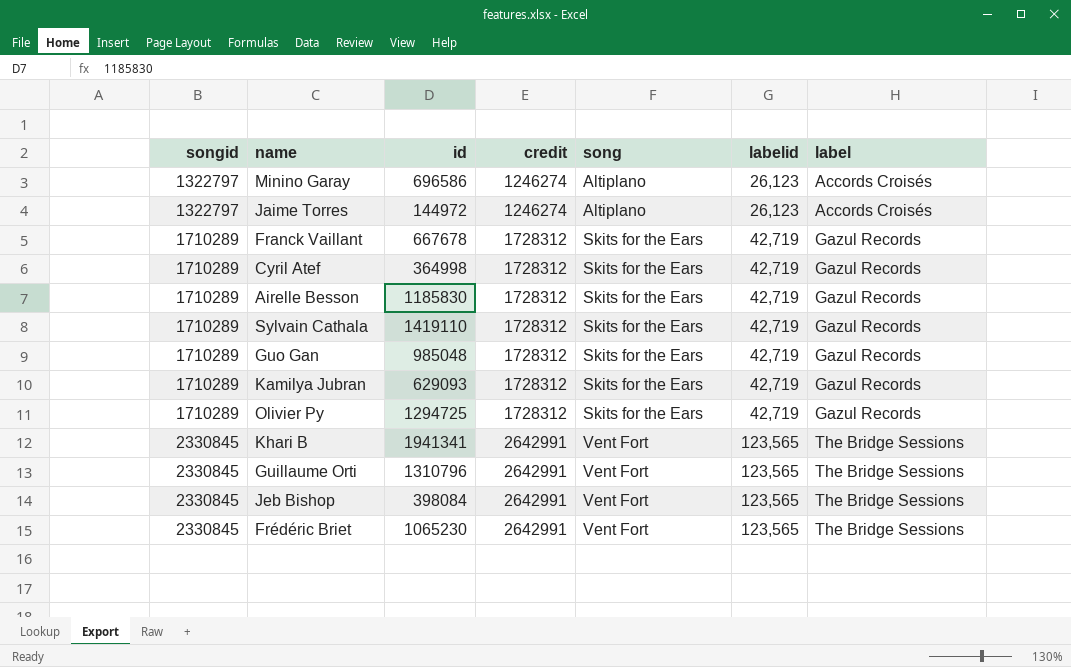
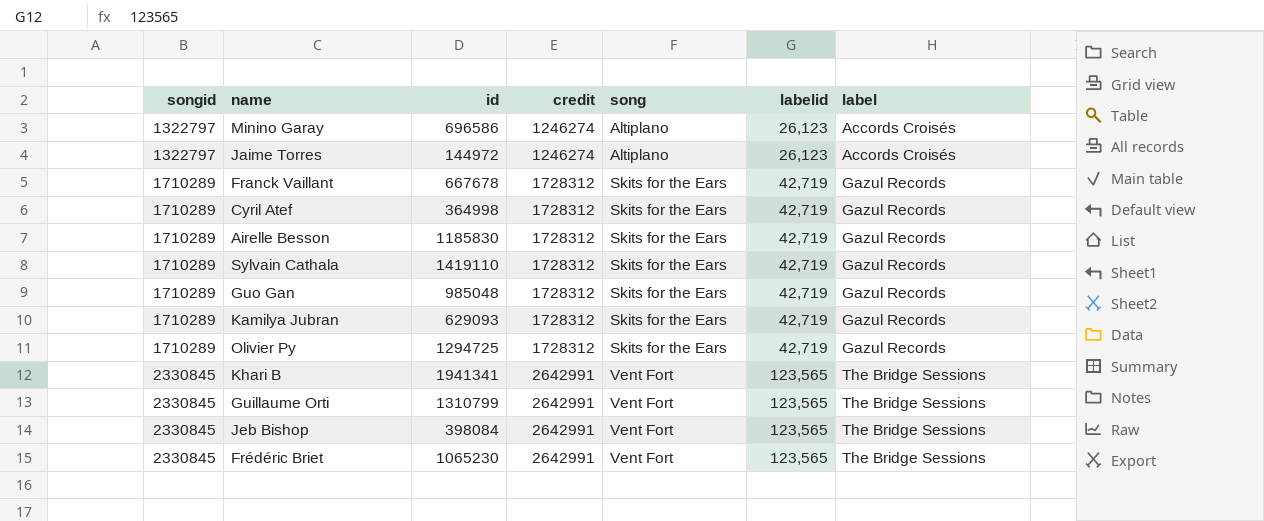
Guillaume Orti | id: 1310796 -> 1310799

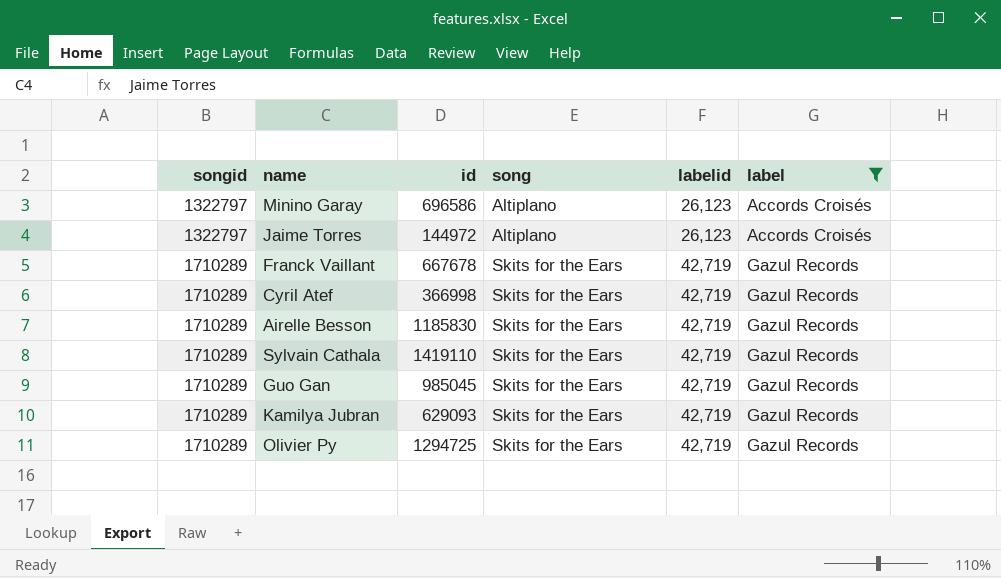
filter: none -> label != The Bridge Sessions
column credit | position: 4 -> none
Cyril Atef | id: 364998 -> 366998
Guo Gan | id: 985048 -> 985045

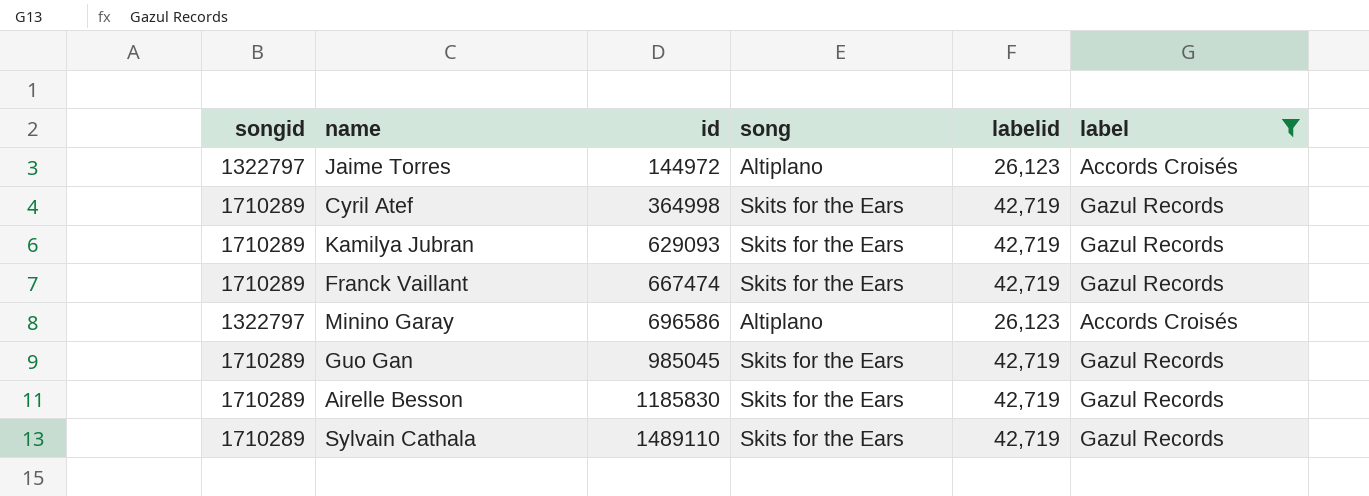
row order: songid ascending -> id ascending
row Olivier Py: 1710289 | 1294725 | Skits for the Ears | 42,719 | Gazul Records -> none
Cyril Atef | id: 366998 -> 364998
Franck Vaillant | id: 667678 -> 667474
Sylvain Cathala | id: 1419110 -> 1489110

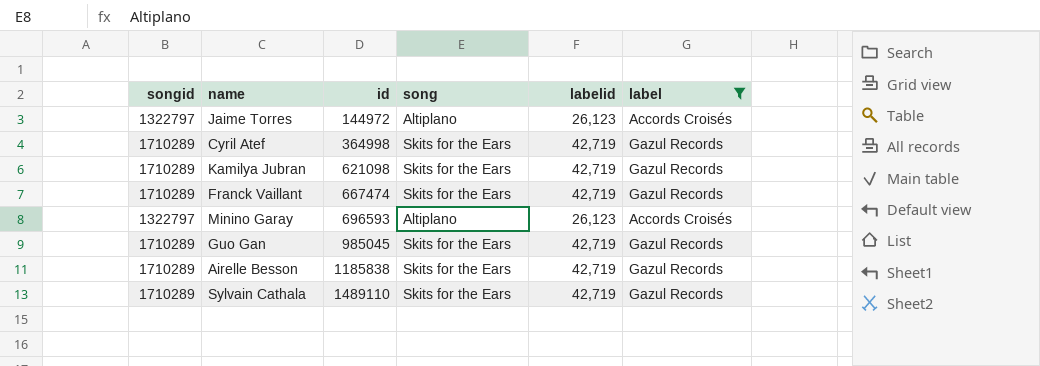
Kamilya Jubran | id: 629093 -> 621098
Minino Garay | id: 696586 -> 696593
Airelle Besson | id: 1185830 -> 1185838

